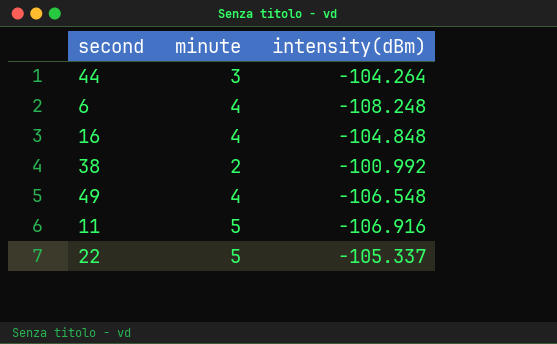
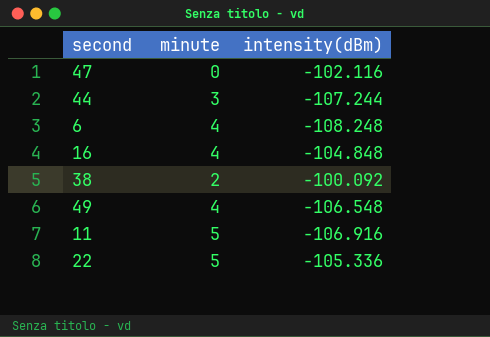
row 47: none -> 0 | -102.116
44 | intensity(dBm): -104.264 -> -107.244
38 | intensity(dBm): -100.992 -> -100.092
22 | intensity(dBm): -105.337 -> -105.336

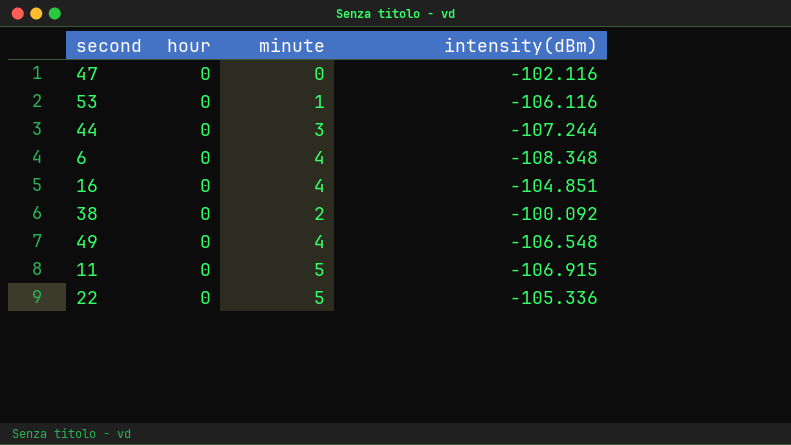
column hour | position: none -> 2
row 53: none -> 0 | 1 | -106.116
6 | intensity(dBm): -108.248 -> -108.348
16 | intensity(dBm): -104.848 -> -104.851
11 | intensity(dBm): -106.916 -> -106.915

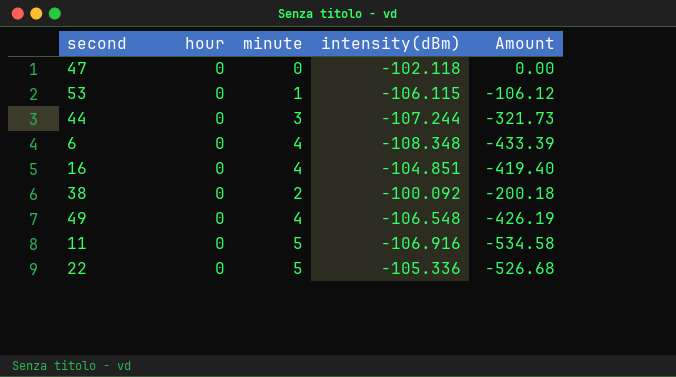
column Amount | formula: none -> [minute] * [intensity(dBm)]
47 | intensity(dBm): -102.116 -> -102.118
53 | intensity(dBm): -106.116 -> -106.115
11 | intensity(dBm): -106.915 -> -106.916

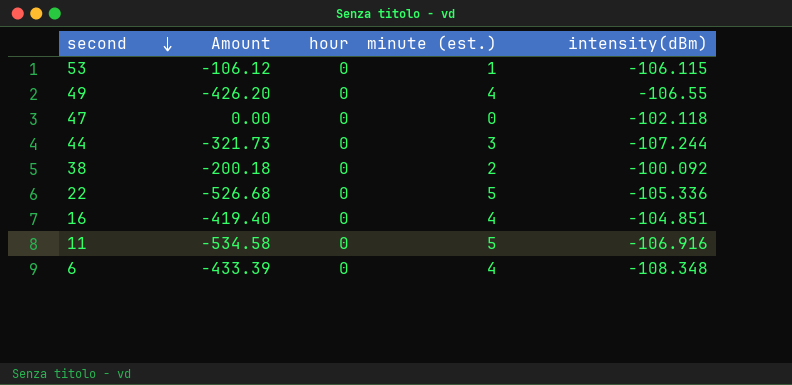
row order: none -> second descending
column Amount | position: 5 -> 2
column name: minute -> minute (est.)
49 | Amount: -426.19 -> -426.20
49 | intensity(dBm): -106.548 -> -106.55

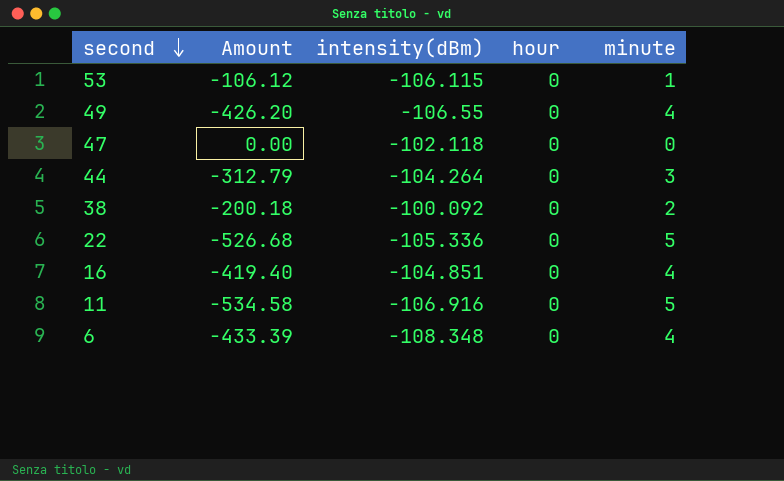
column intensity(dBm) | position: 5 -> 3
column name: minute (est.) -> minute
44 | Amount: -321.73 -> -312.79
44 | intensity(dBm): -107.244 -> -104.264

